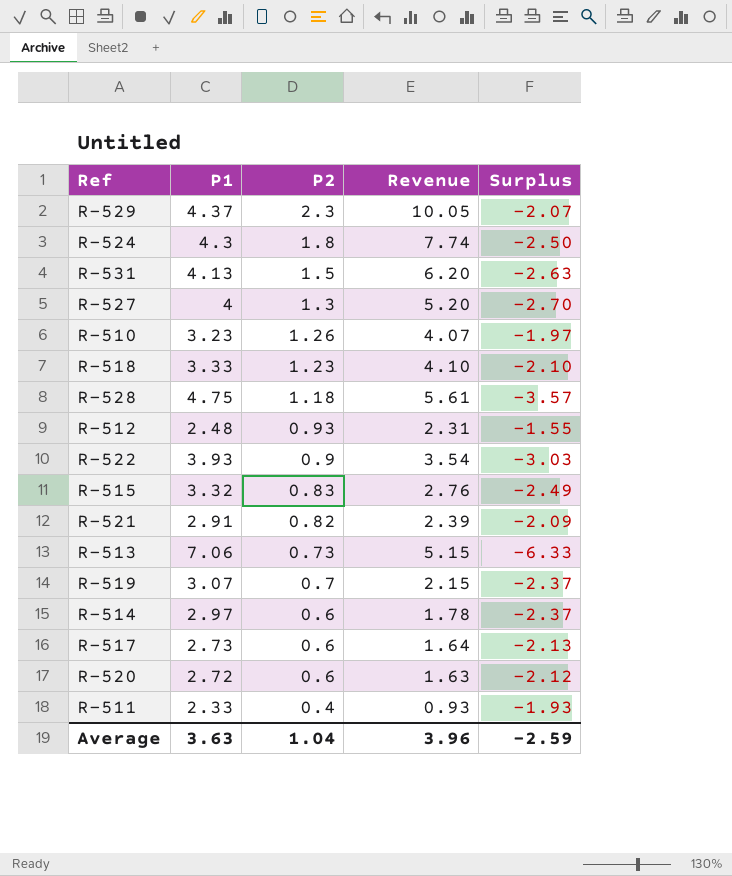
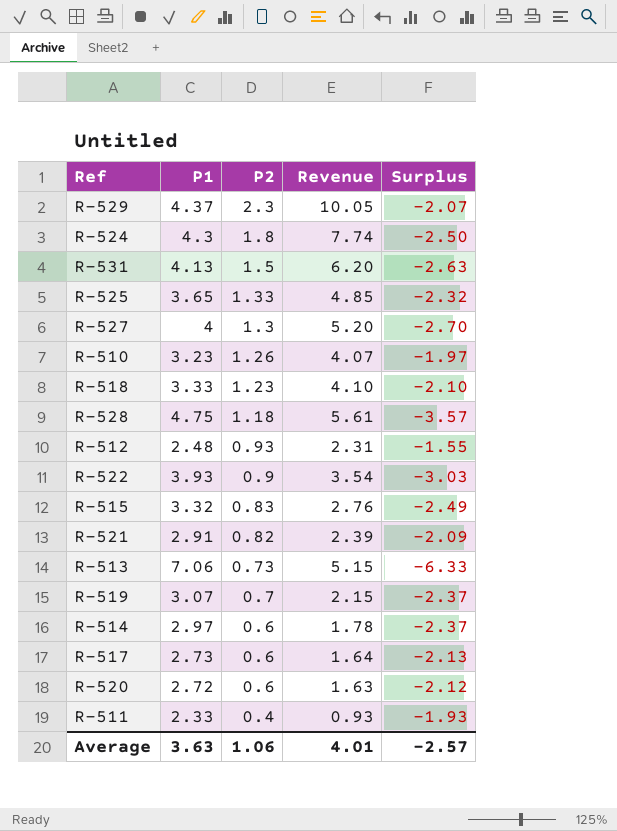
row R-525: none -> 3.65 | 1.33 | 4.85 | -2.32
Average | P2: 1.04 -> 1.06
Average | Revenue: 3.96 -> 4.01
Average | Surplus: -2.59 -> -2.57

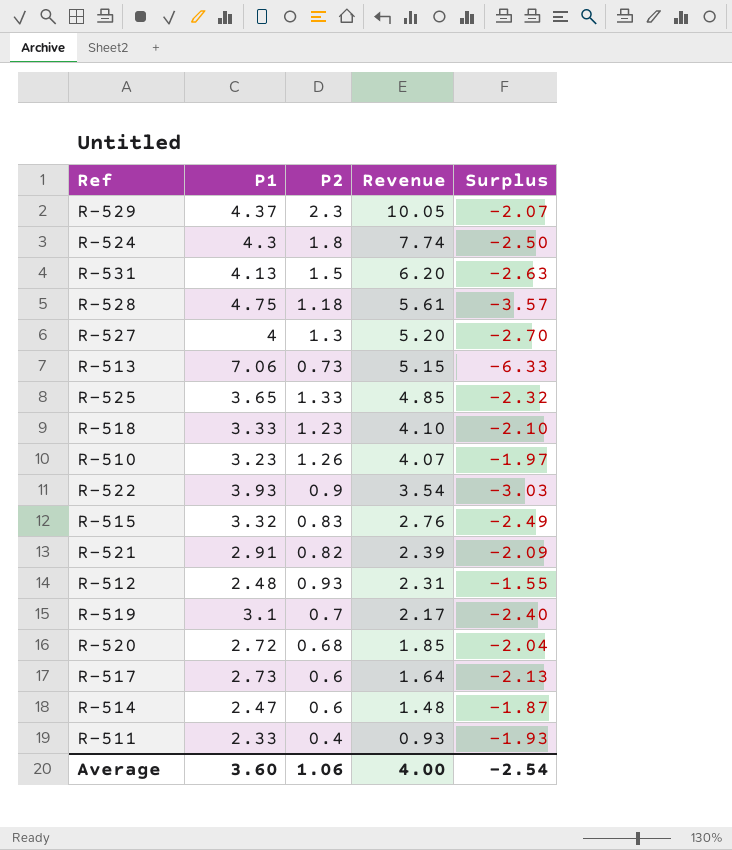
row order: P2 descending -> Revenue descending
R-519 | P1: 3.07 -> 3.1
R-519 | Revenue: 2.15 -> 2.17
R-519 | Surplus: -2.37 -> -2.40
R-520 | P2: 0.6 -> 0.68
R-520 | Revenue: 1.63 -> 1.85
R-520 | Surplus: -2.12 -> -2.04
R-514 | P1: 2.97 -> 2.47
R-514 | Revenue: 1.78 -> 1.48
R-514 | Surplus: -2.37 -> -1.87
Average | P1: 3.63 -> 3.60
Average | Revenue: 4.01 -> 4.00
Average | Surplus: -2.57 -> -2.54

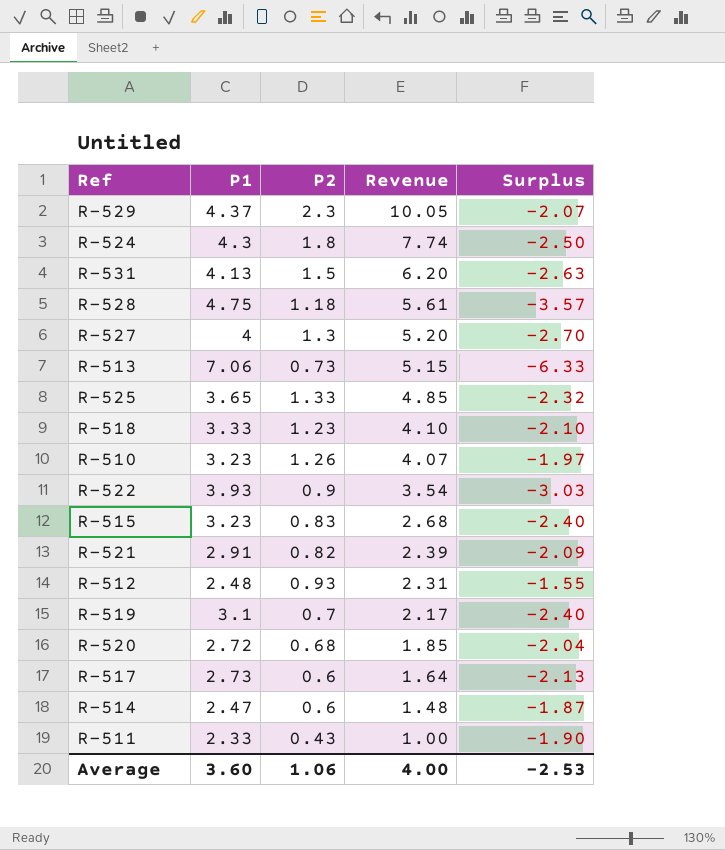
R-515 | P1: 3.32 -> 3.23
R-515 | Revenue: 2.76 -> 2.68
R-515 | Surplus: -2.49 -> -2.40
R-511 | P2: 0.4 -> 0.43
R-511 | Revenue: 0.93 -> 1.00
R-511 | Surplus: -1.93 -> -1.90
Average | Surplus: -2.54 -> -2.53

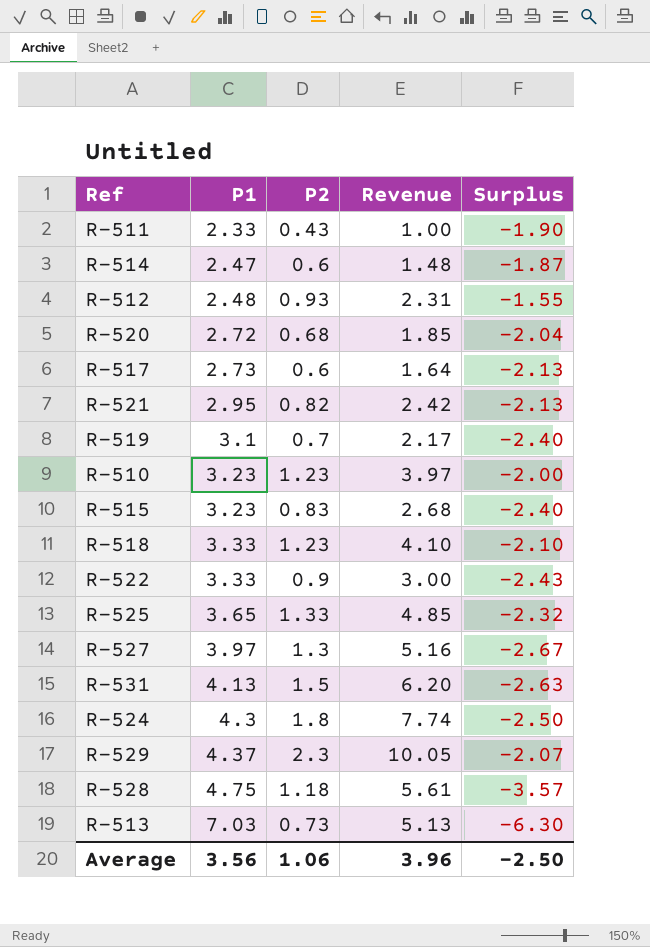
row order: Revenue descending -> P1 ascending
R-521 | P1: 2.91 -> 2.95
R-521 | Revenue: 2.39 -> 2.42
R-521 | Surplus: -2.09 -> -2.13
R-510 | P2: 1.26 -> 1.23
R-510 | Revenue: 4.07 -> 3.97
R-510 | Surplus: -1.97 -> -2.00
R-522 | P1: 3.93 -> 3.33
R-522 | Revenue: 3.54 -> 3.00
R-522 | Surplus: -3.03 -> -2.43
R-527 | P1: 4 -> 3.97
R-527 | Revenue: 5.20 -> 5.16
R-527 | Surplus: -2.70 -> -2.67
R-513 | P1: 7.06 -> 7.03
R-513 | Revenue: 5.15 -> 5.13
R-513 | Surplus: -6.33 -> -6.30
Average | P1: 3.60 -> 3.56
Average | Revenue: 4.00 -> 3.96
Average | Surplus: -2.53 -> -2.50

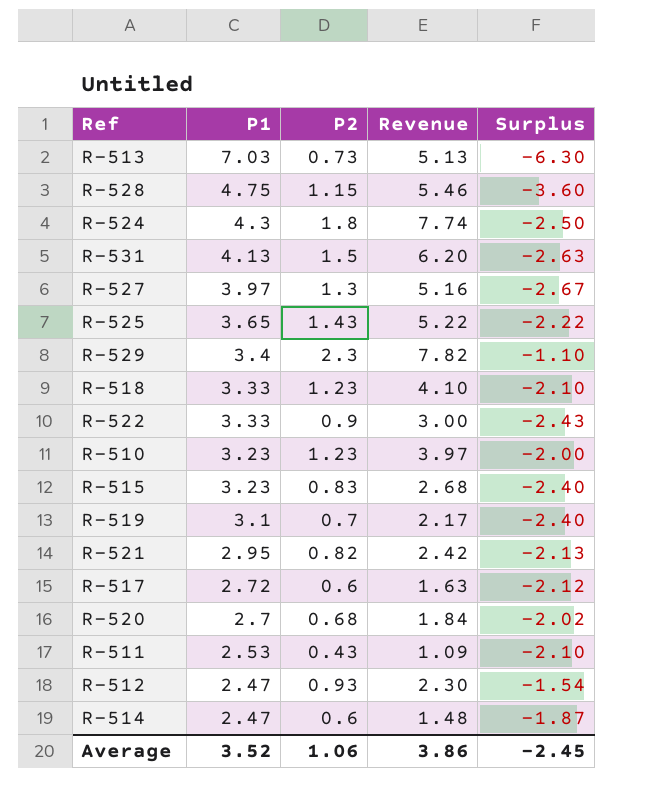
row order: P1 ascending -> P1 descending
R-528 | P2: 1.18 -> 1.15
R-528 | Revenue: 5.61 -> 5.46
R-528 | Surplus: -3.57 -> -3.60
R-525 | P2: 1.33 -> 1.43
R-525 | Revenue: 4.85 -> 5.22
R-525 | Surplus: -2.32 -> -2.22
R-529 | P1: 4.37 -> 3.4
R-529 | Revenue: 10.05 -> 7.82
R-529 | Surplus: -2.07 -> -1.10
R-517 | P1: 2.73 -> 2.72
R-517 | Revenue: 1.64 -> 1.63
R-517 | Surplus: -2.13 -> -2.12
R-520 | P1: 2.72 -> 2.7
R-520 | Revenue: 1.85 -> 1.84
R-520 | Surplus: -2.04 -> -2.02
R-511 | P1: 2.33 -> 2.53
R-511 | Revenue: 1.00 -> 1.09
R-511 | Surplus: -1.90 -> -2.10
R-512 | P1: 2.48 -> 2.47
R-512 | Revenue: 2.31 -> 2.30
R-512 | Surplus: -1.55 -> -1.54
Average | P1: 3.56 -> 3.52
Average | Revenue: 3.96 -> 3.86
Average | Surplus: -2.50 -> -2.45

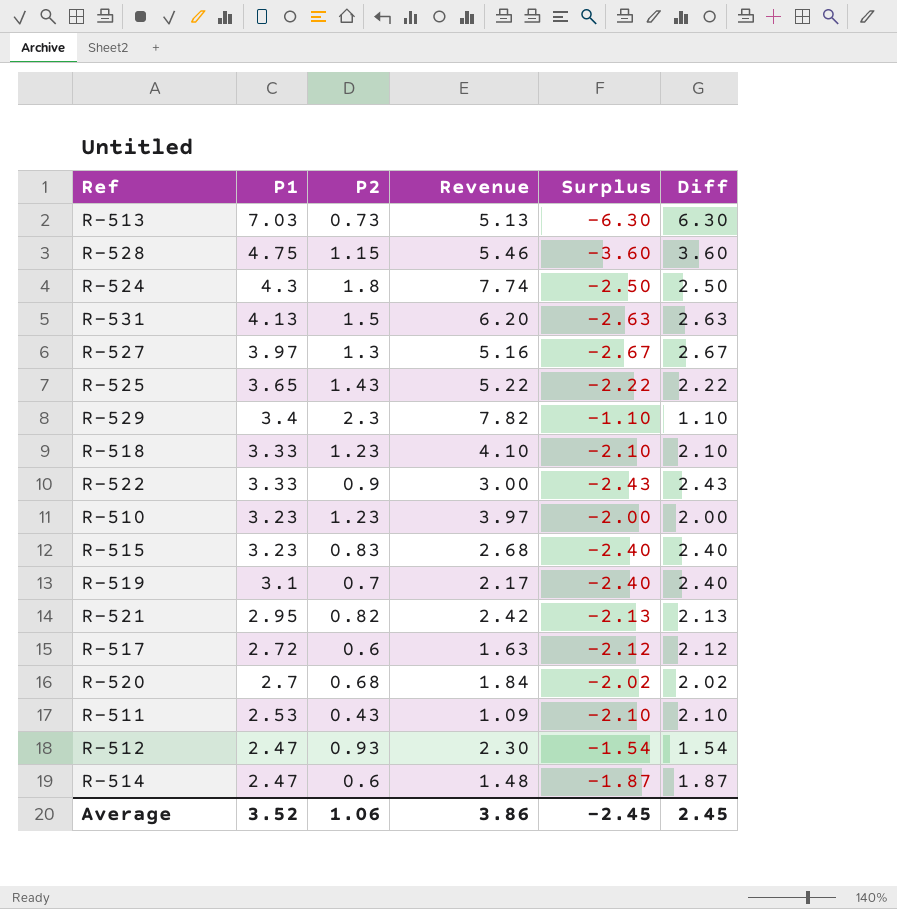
column Diff | formula: none -> [P1] - [P2]

